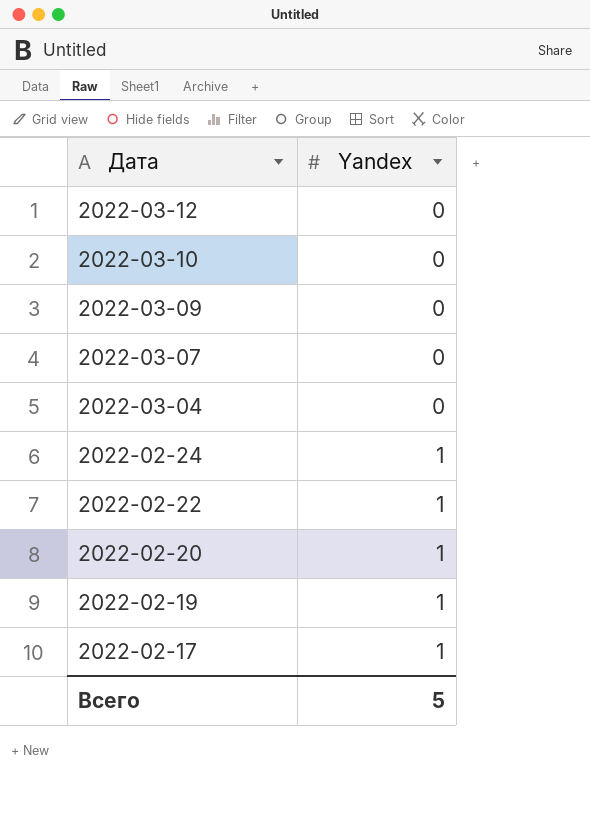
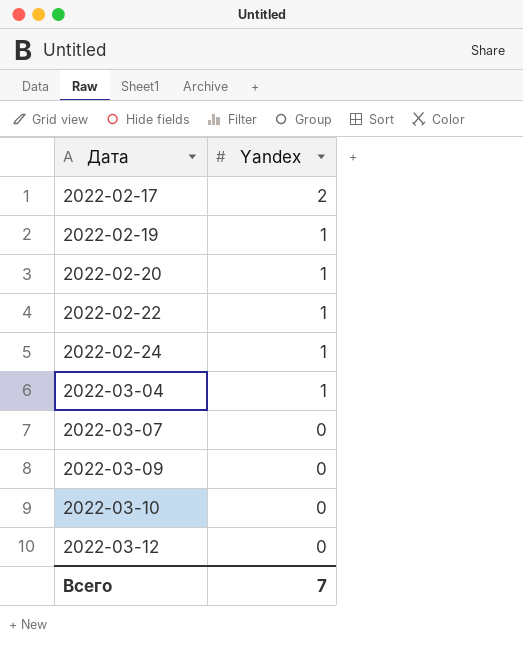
row order: Дата descending -> Дата ascending
2022-02-17 | Yandex: 1 -> 2
2022-03-04 | Yandex: 0 -> 1
Всего | Yandex: 5 -> 7

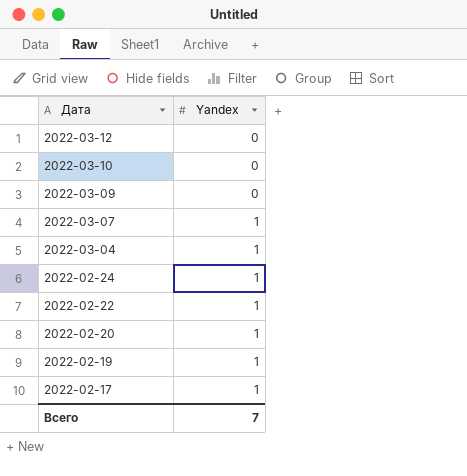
row order: Дата ascending -> Дата descending
2022-03-07 | Yandex: 0 -> 1
2022-02-17 | Yandex: 2 -> 1

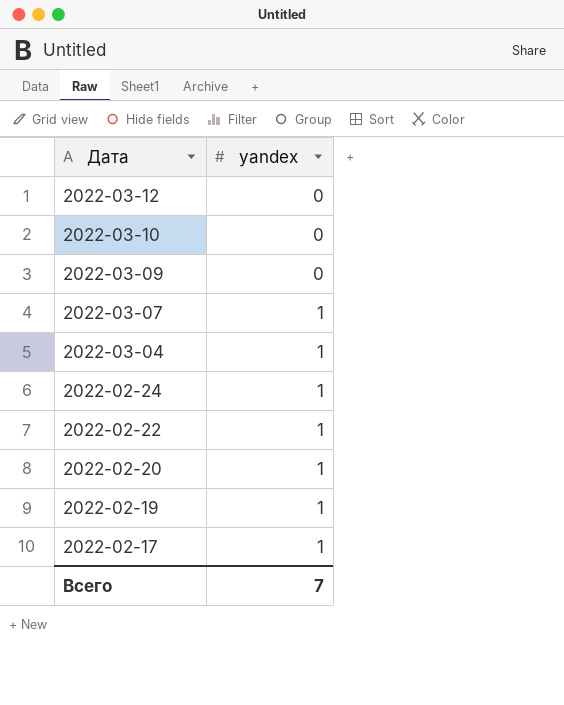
column name: Yandex -> yandex

